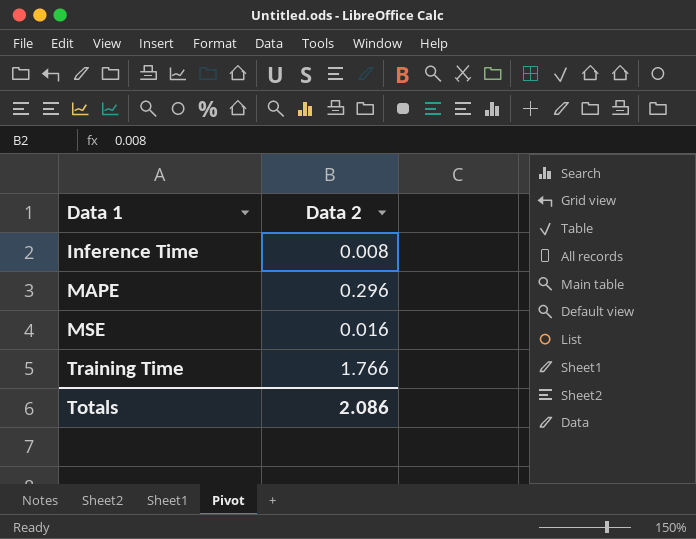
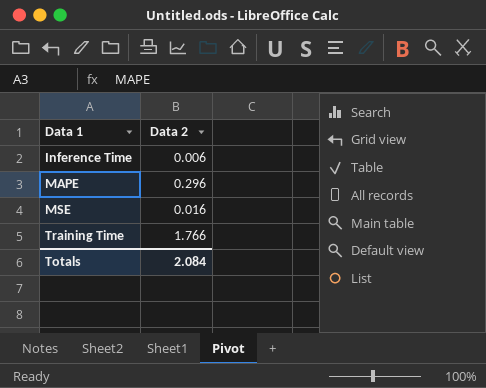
Inference Time | Data 2: 0.008 -> 0.006
Totals | Data 2: 2.086 -> 2.084

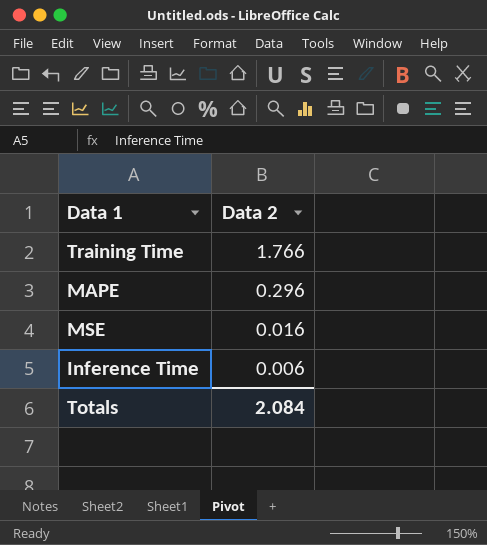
row order: Data 1 ascending -> Data 2 descending

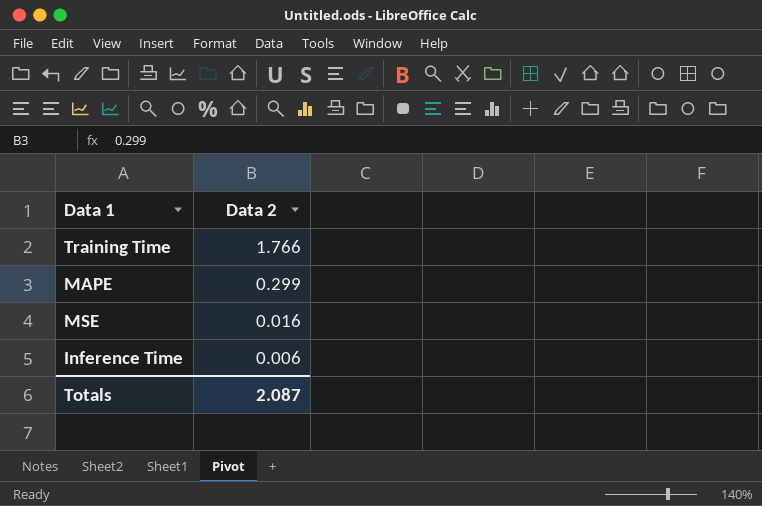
MAPE | Data 2: 0.296 -> 0.299
Totals | Data 2: 2.084 -> 2.087

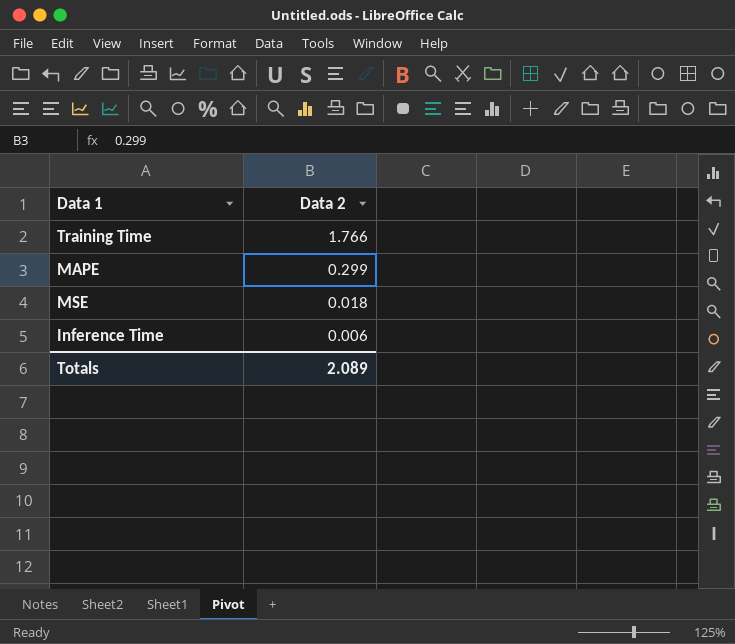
MSE | Data 2: 0.016 -> 0.018
Totals | Data 2: 2.087 -> 2.089

